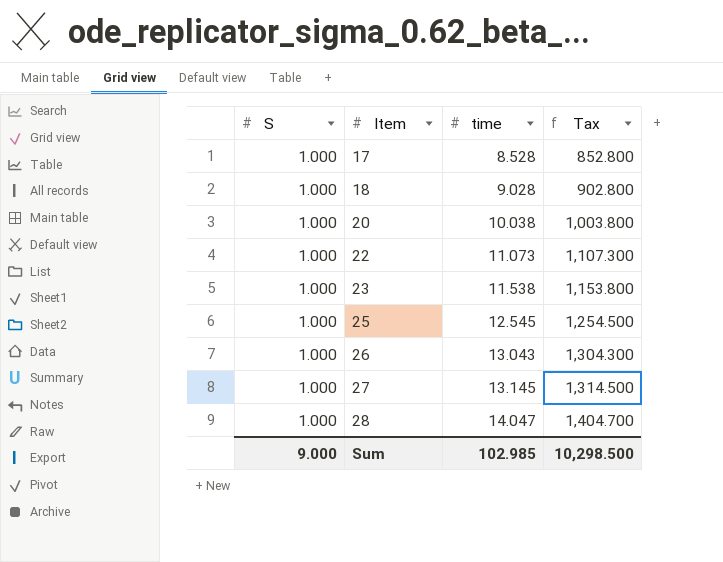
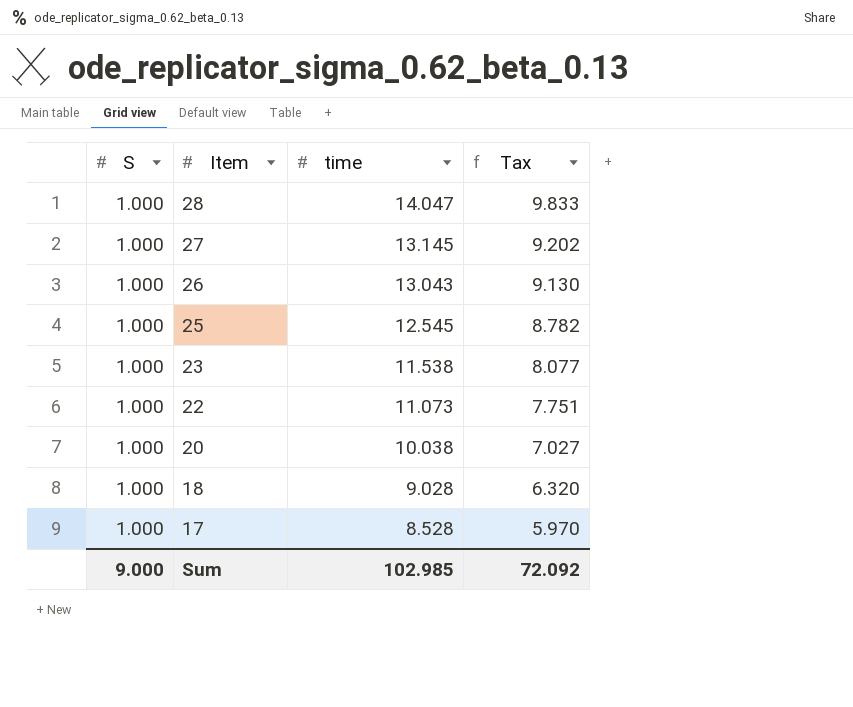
row order: Item ascending -> Item descending
column Tax | formula: [time] * 100 -> [time] * 0.7
Sum | Tax: 10,298.500 -> 72.092

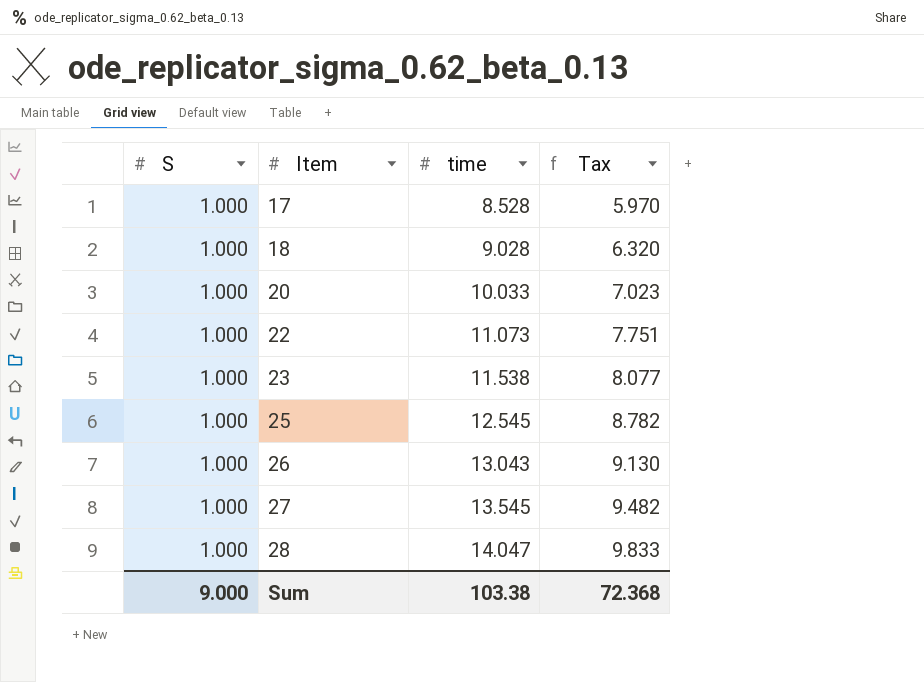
row order: Item descending -> Item ascending
20 | time: 10.038 -> 10.033
20 | Tax: 7.027 -> 7.023
27 | time: 13.145 -> 13.545
27 | Tax: 9.202 -> 9.482
Sum | time: 102.985 -> 103.38
Sum | Tax: 72.092 -> 72.368

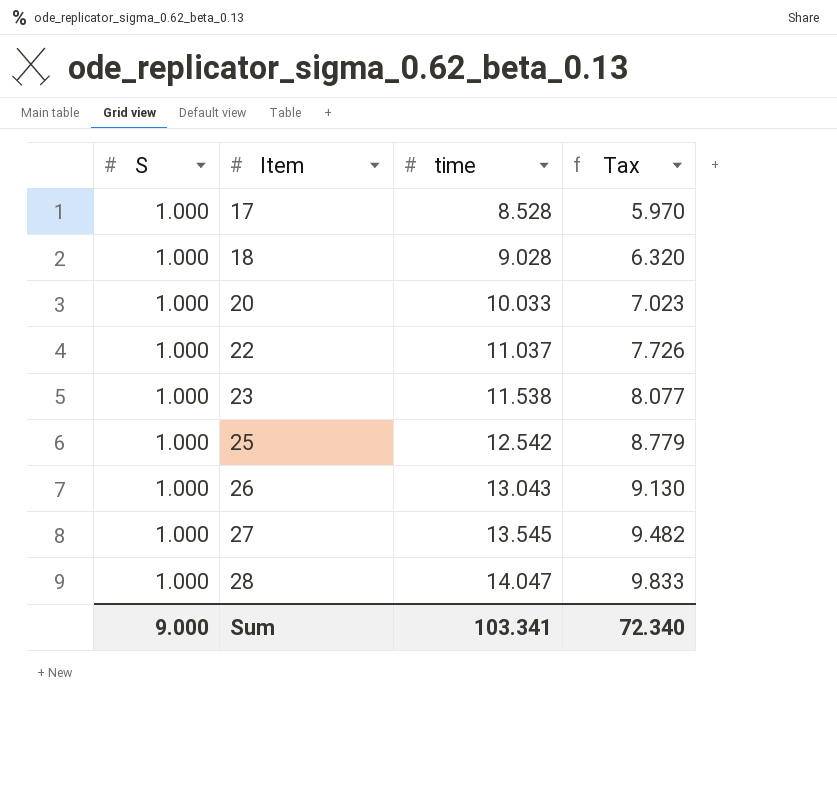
22 | time: 11.073 -> 11.037
22 | Tax: 7.751 -> 7.726
25 | time: 12.545 -> 12.542
25 | Tax: 8.782 -> 8.779
Sum | time: 103.38 -> 103.341
Sum | Tax: 72.368 -> 72.340

